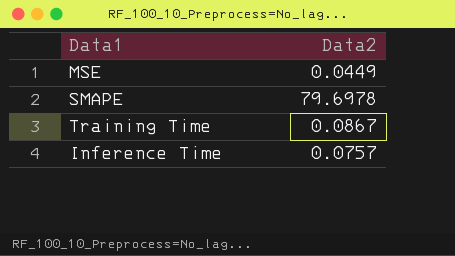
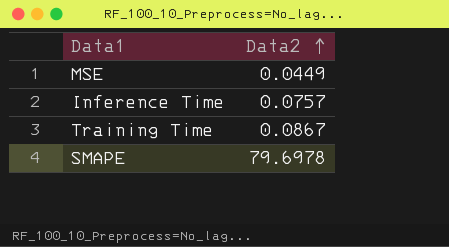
row order: none -> Data2 ascending

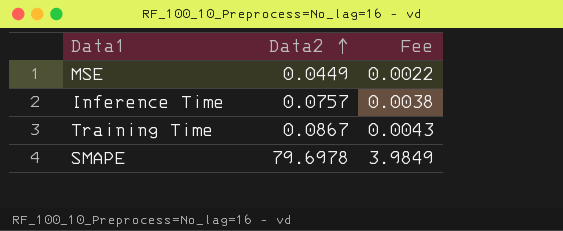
column Fee | formula: none -> [Data2] * 0.05

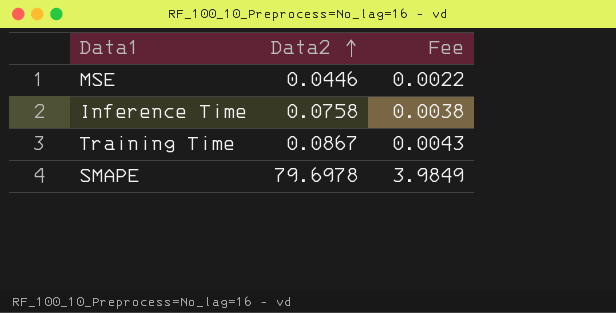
MSE | Data2: 0.0449 -> 0.0446
Inference Time | Data2: 0.0757 -> 0.0758

